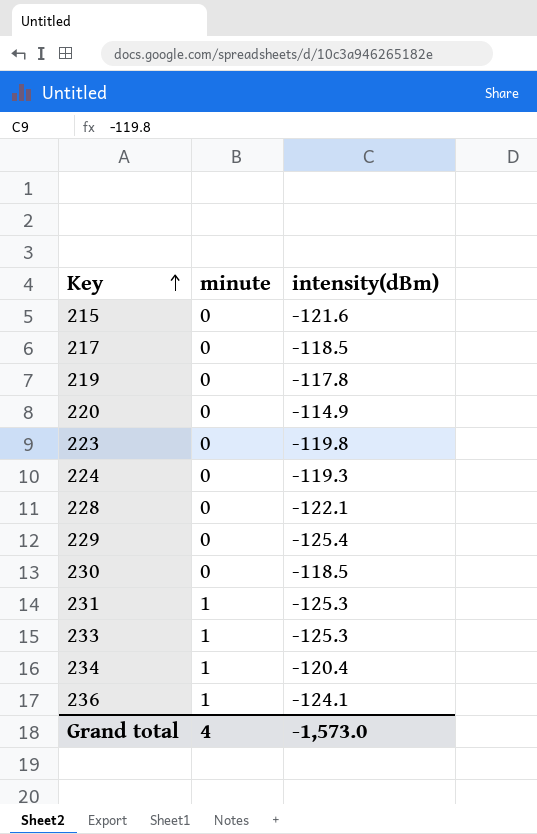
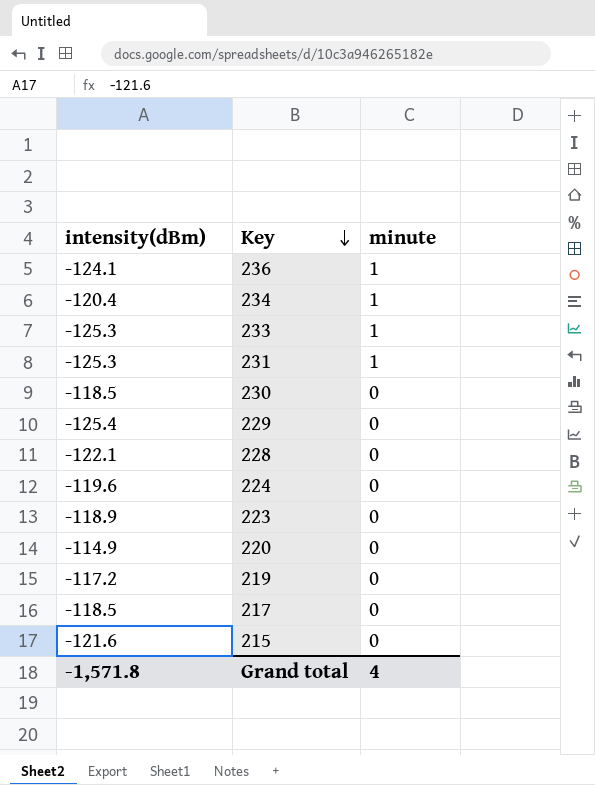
row order: Key ascending -> Key descending
column intensity(dBm) | position: 3 -> 1
224 | intensity(dBm): -119.3 -> -119.6
223 | intensity(dBm): -119.8 -> -118.9
219 | intensity(dBm): -117.8 -> -117.2
Grand total | intensity(dBm): -1,573.0 -> -1,571.8

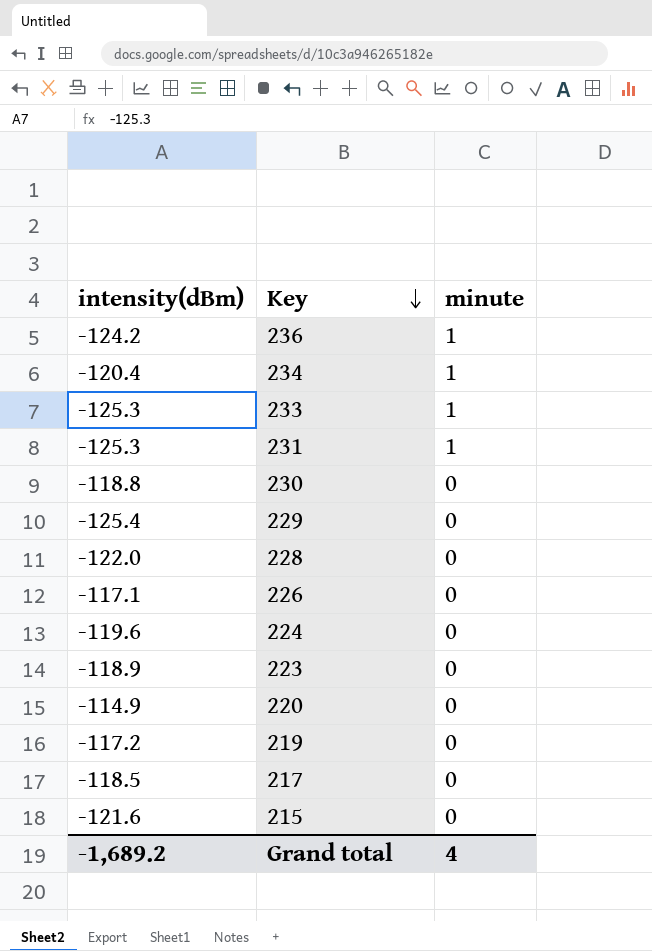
236 | intensity(dBm): -124.1 -> -124.2
230 | intensity(dBm): -118.5 -> -118.8
228 | intensity(dBm): -122.1 -> -122.0
row 226: none -> -117.1 | 0
Grand total | intensity(dBm): -1,571.8 -> -1,689.2

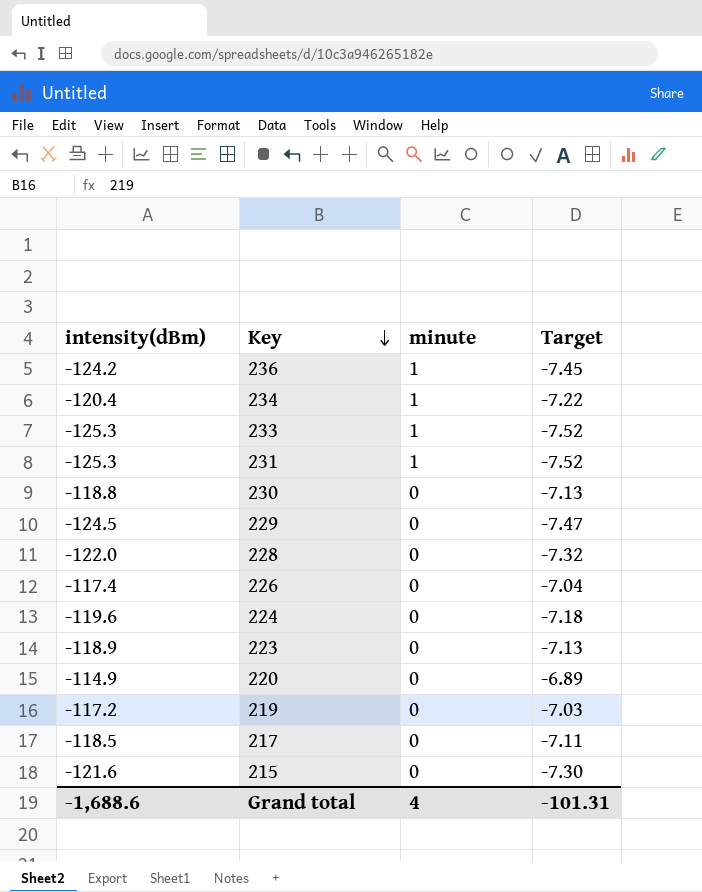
column Target | formula: none -> [intensity(dBm)] * 0.06
229 | intensity(dBm): -125.4 -> -124.5
226 | intensity(dBm): -117.1 -> -117.4
Grand total | intensity(dBm): -1,689.2 -> -1,688.6

